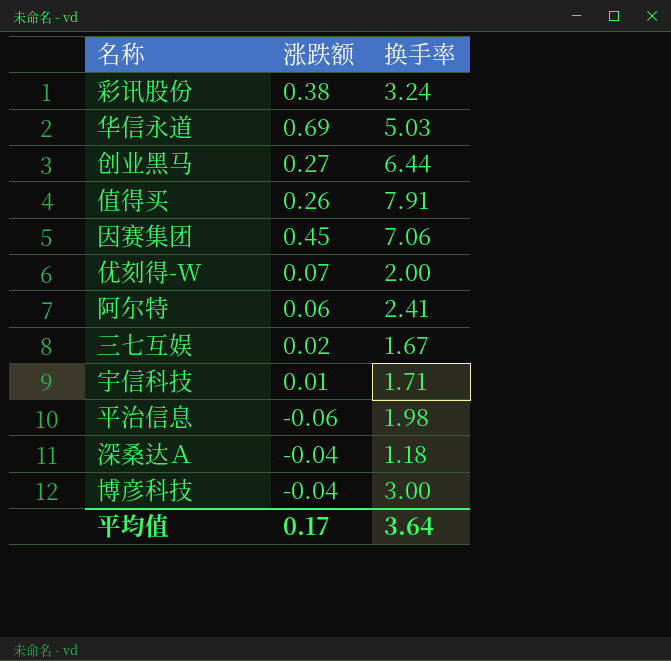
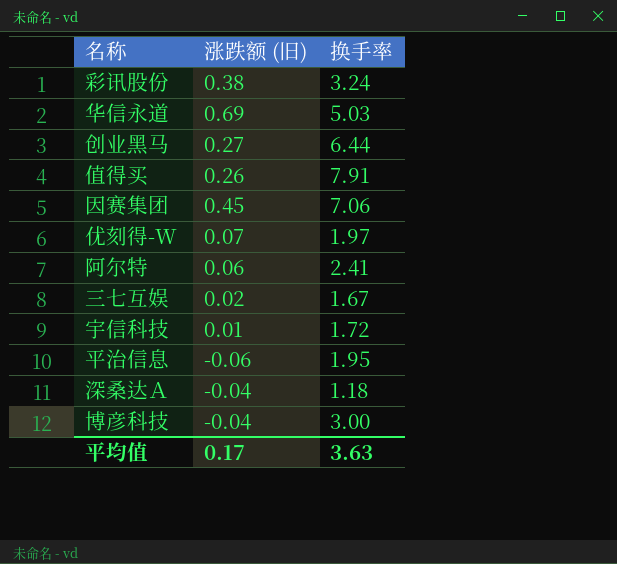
column name: 涨跌额 -> 涨跌额 (旧)
优刻得-W | 换手率: 2.00 -> 1.97
宇信科技 | 换手率: 1.71 -> 1.72
平治信息 | 换手率: 1.98 -> 1.95
平均值 | 换手率: 3.64 -> 3.63

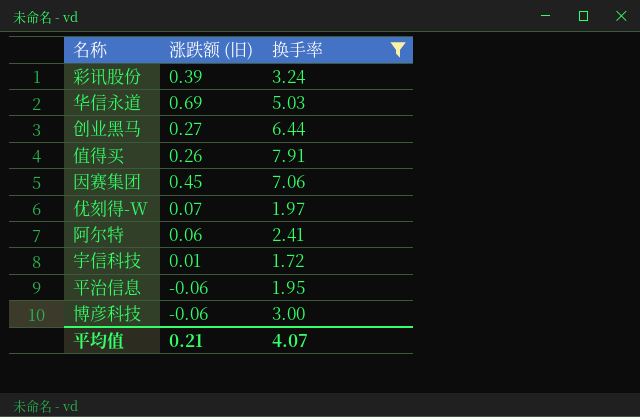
filter: none -> 换手率 >= 1.72
彩讯股份 | 涨跌额 (旧): 0.38 -> 0.39
博彦科技 | 涨跌额 (旧): -0.04 -> -0.06
平均值 | 涨跌额 (旧): 0.17 -> 0.21
平均值 | 换手率: 3.63 -> 4.07

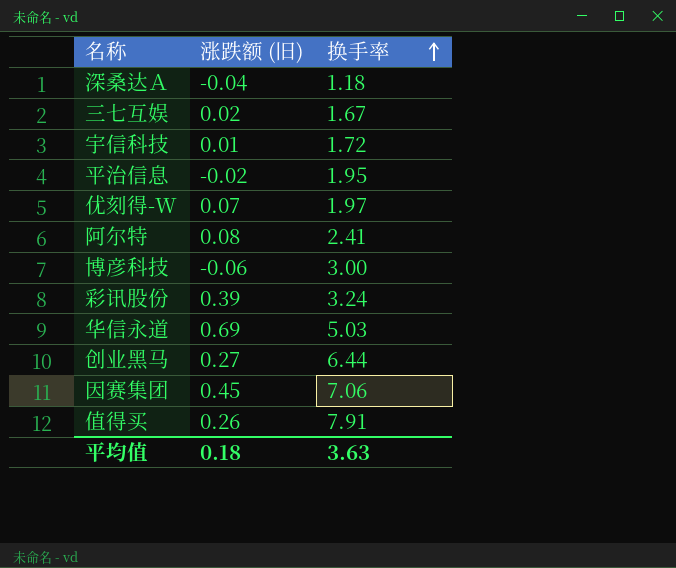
filter: 换手率 >= 1.72 -> none
row order: none -> 换手率 ascending
平治信息 | 涨跌额 (旧): -0.06 -> -0.02
阿尔特 | 涨跌额 (旧): 0.06 -> 0.08
平均值 | 涨跌额 (旧): 0.21 -> 0.18
平均值 | 换手率: 4.07 -> 3.63

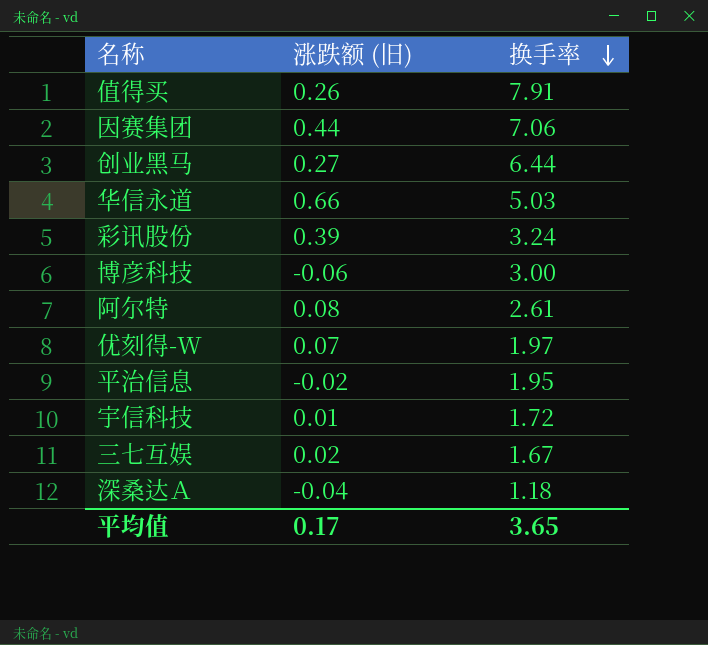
row order: 换手率 ascending -> 换手率 descending
因赛集团 | 涨跌额 (旧): 0.45 -> 0.44
华信永道 | 涨跌额 (旧): 0.69 -> 0.66
阿尔特 | 换手率: 2.41 -> 2.61
平均值 | 涨跌额 (旧): 0.18 -> 0.17
平均值 | 换手率: 3.63 -> 3.65

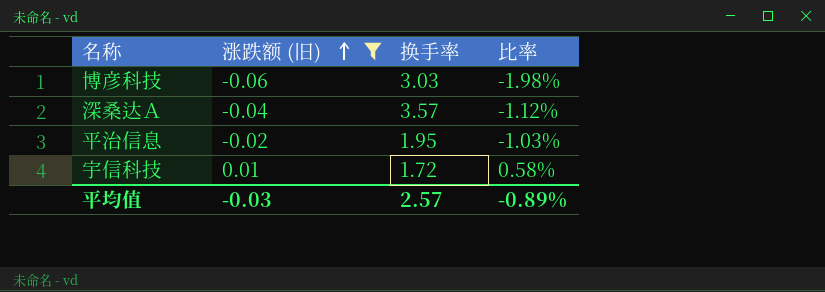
filter: none -> 涨跌额 (旧) <= 0.01
row order: 换手率 descending -> 涨跌额 (旧) ascending
column 比率 | formula: none -> [涨跌额 (旧)] / [换手率]
博彦科技 | 换手率: 3.00 -> 3.03
深桑达Ａ | 换手率: 1.18 -> 3.57
平均值 | 涨跌额 (旧): 0.17 -> -0.03
平均值 | 换手率: 3.65 -> 2.57

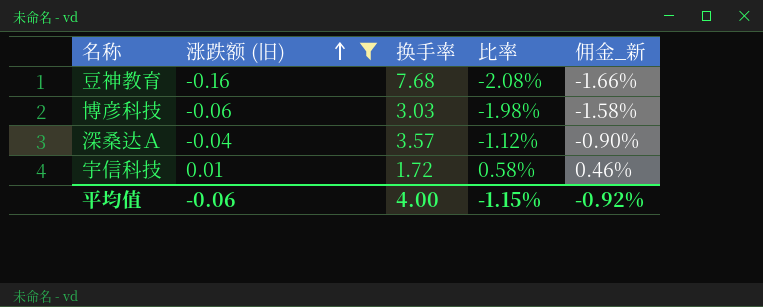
column 佣金_新 | formula: none -> [比率] * 0.8
row 平治信息: -0.02 | 1.95 | -1.03% -> none
row 豆神教育: none -> -0.16 | 7.68 | -2.08% | -1.66%
平均值 | 涨跌额 (旧): -0.03 -> -0.06
平均值 | 换手率: 2.57 -> 4.00
平均值 | 比率: -0.89% -> -1.15%

